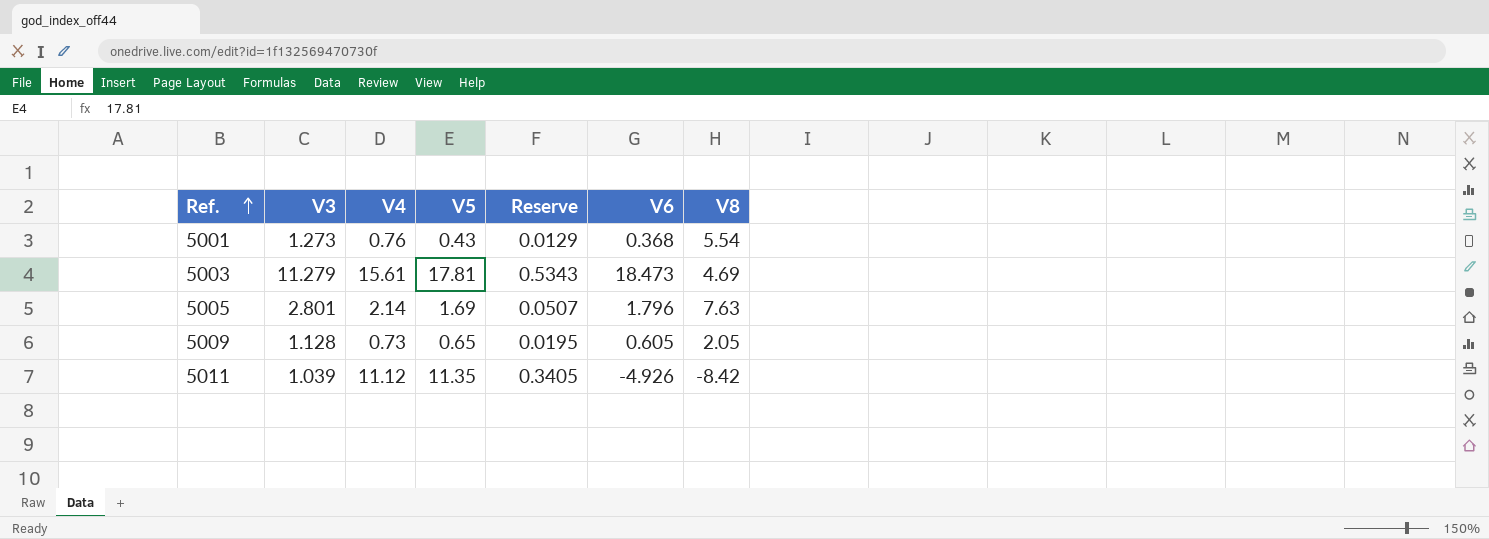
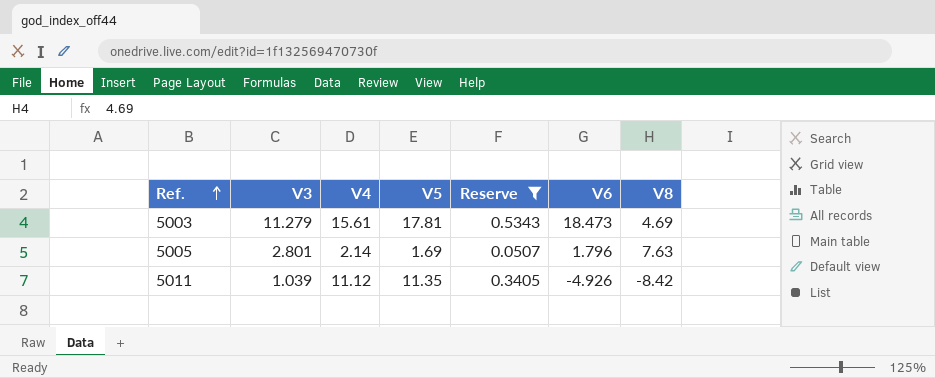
filter: none -> Reserve >= 0.0507

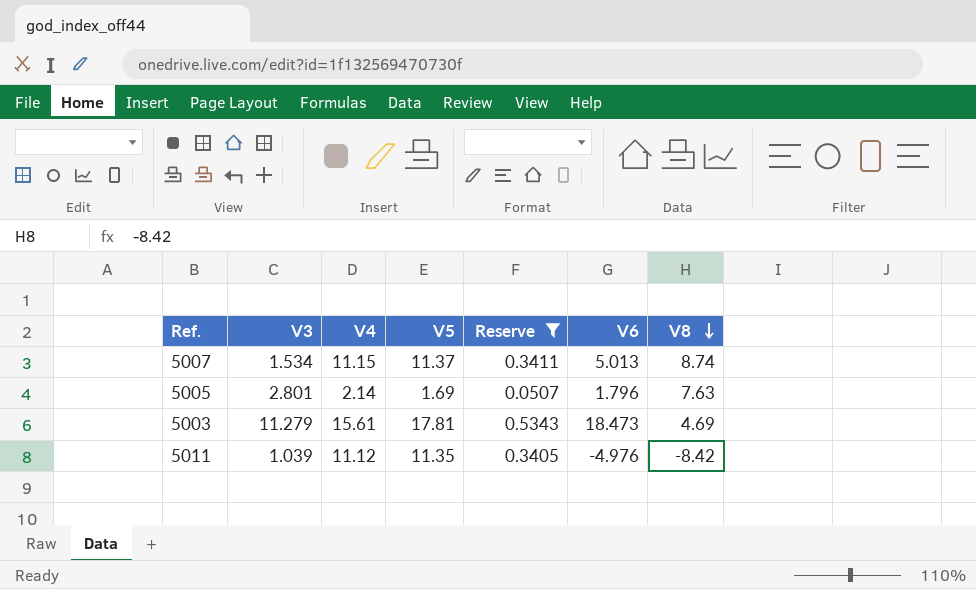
row order: Ref. ascending -> V8 descending
row 5007: none -> 1.534 | 11.15 | 11.37 | 0.3411 | 5.013 | 8.74
5011 | V6: -4.926 -> -4.976

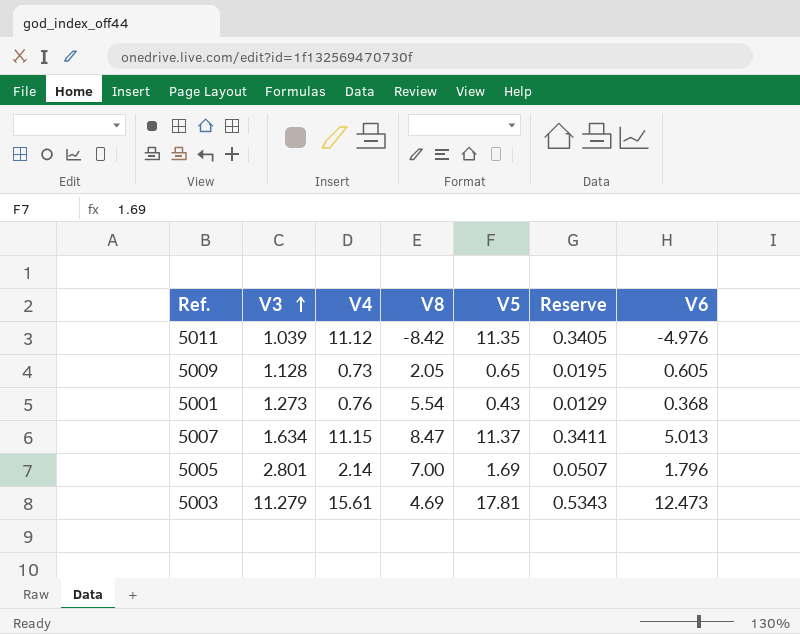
filter: Reserve >= 0.0507 -> none
row order: V8 descending -> V3 ascending
column V8 | position: 7 -> 4
5007 | V3: 1.534 -> 1.634
5007 | V8: 8.74 -> 8.47
5005 | V8: 7.63 -> 7.00
5003 | V6: 18.473 -> 12.473

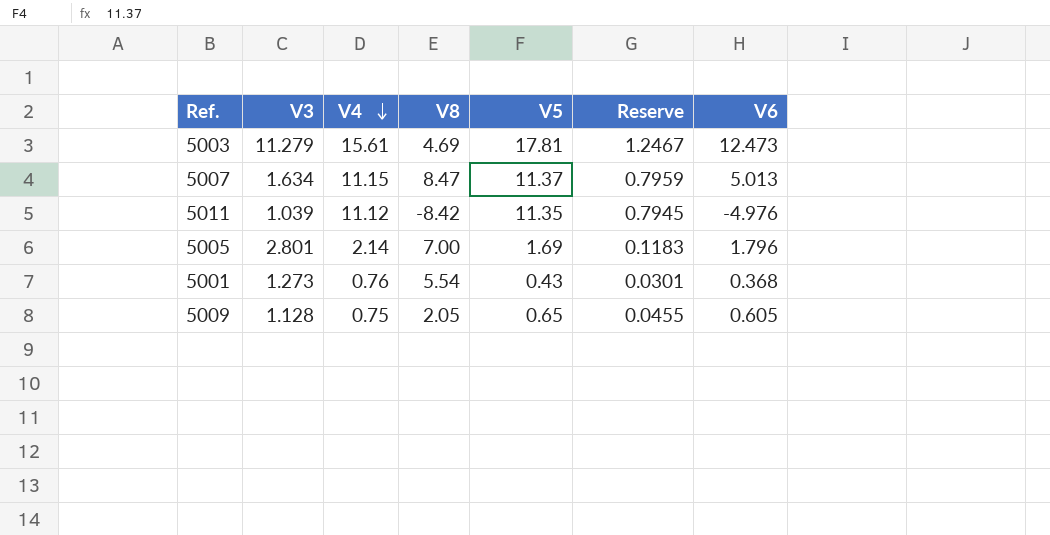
row order: V3 ascending -> V4 descending
column Reserve | formula: [V5] * 0.03 -> [V5] * 0.07
5009 | V4: 0.73 -> 0.75

